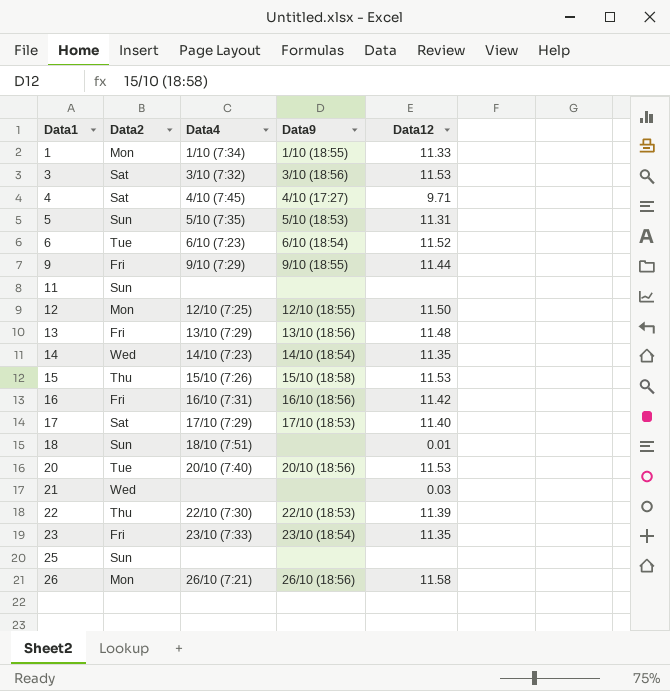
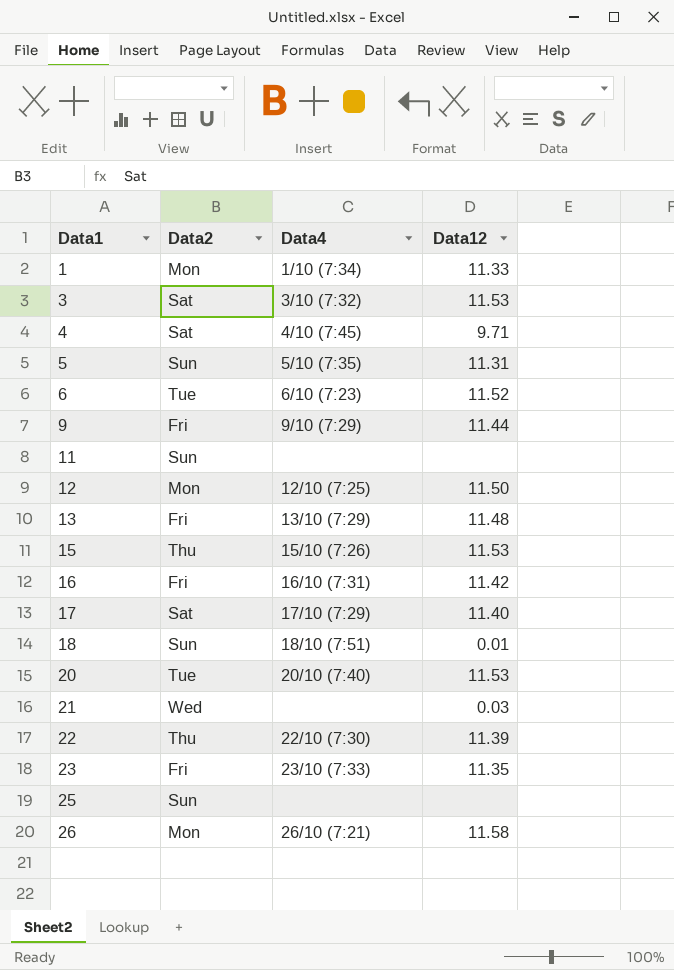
column Data9 | position: 4 -> none
row 14: Wed | 14/10 (7:23) | 14/10 (18:54) | 11.35 -> none

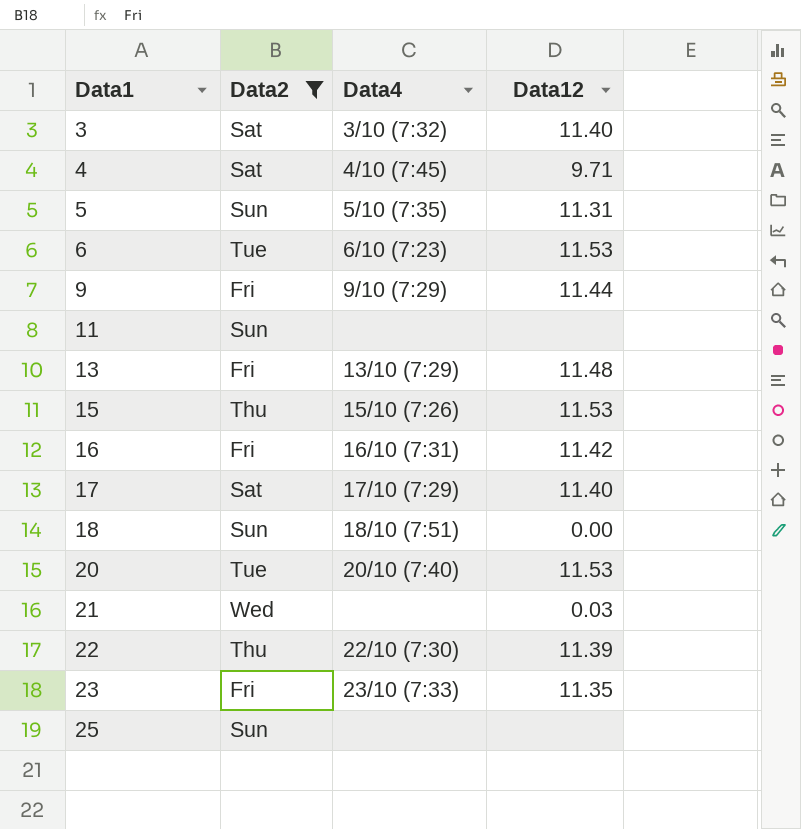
filter: none -> Data2 != Mon
3 | Data12: 11.53 -> 11.40
6 | Data12: 11.52 -> 11.53
18 | Data12: 0.01 -> 0.00

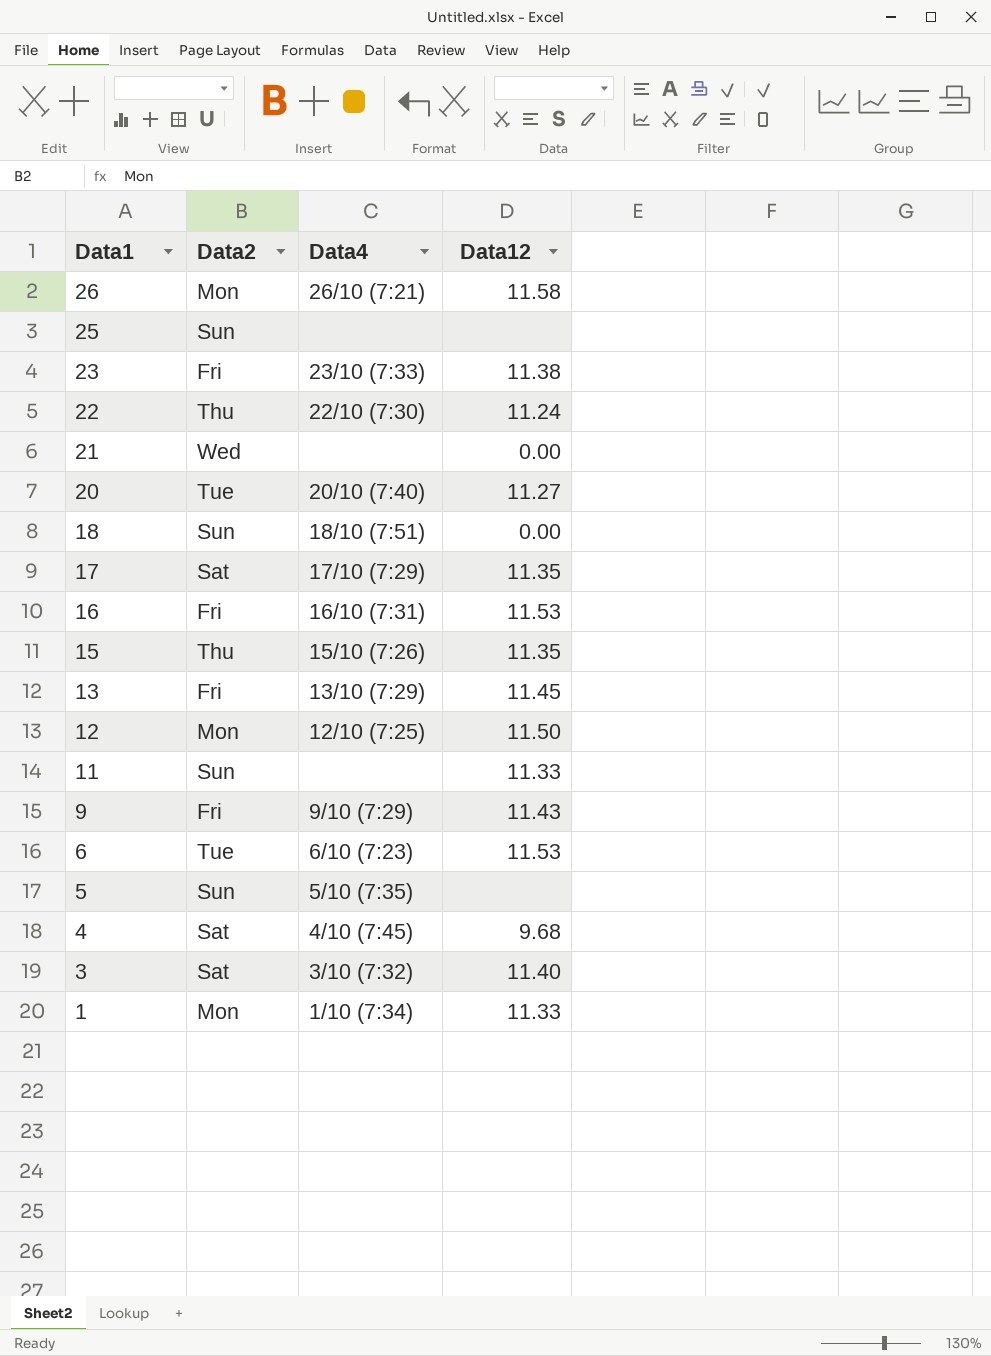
filter: Data2 != Mon -> none
row order: Data1 ascending -> Data1 descending
23 | Data12: 11.35 -> 11.38
22 | Data12: 11.39 -> 11.24
21 | Data12: 0.03 -> 0.00
20 | Data12: 11.53 -> 11.27
17 | Data12: 11.40 -> 11.35
16 | Data12: 11.42 -> 11.53
15 | Data12: 11.53 -> 11.35
13 | Data12: 11.48 -> 11.45
11 | Data12: none -> 11.33
9 | Data12: 11.44 -> 11.43
5 | Data12: 11.31 -> none
4 | Data12: 9.71 -> 9.68

